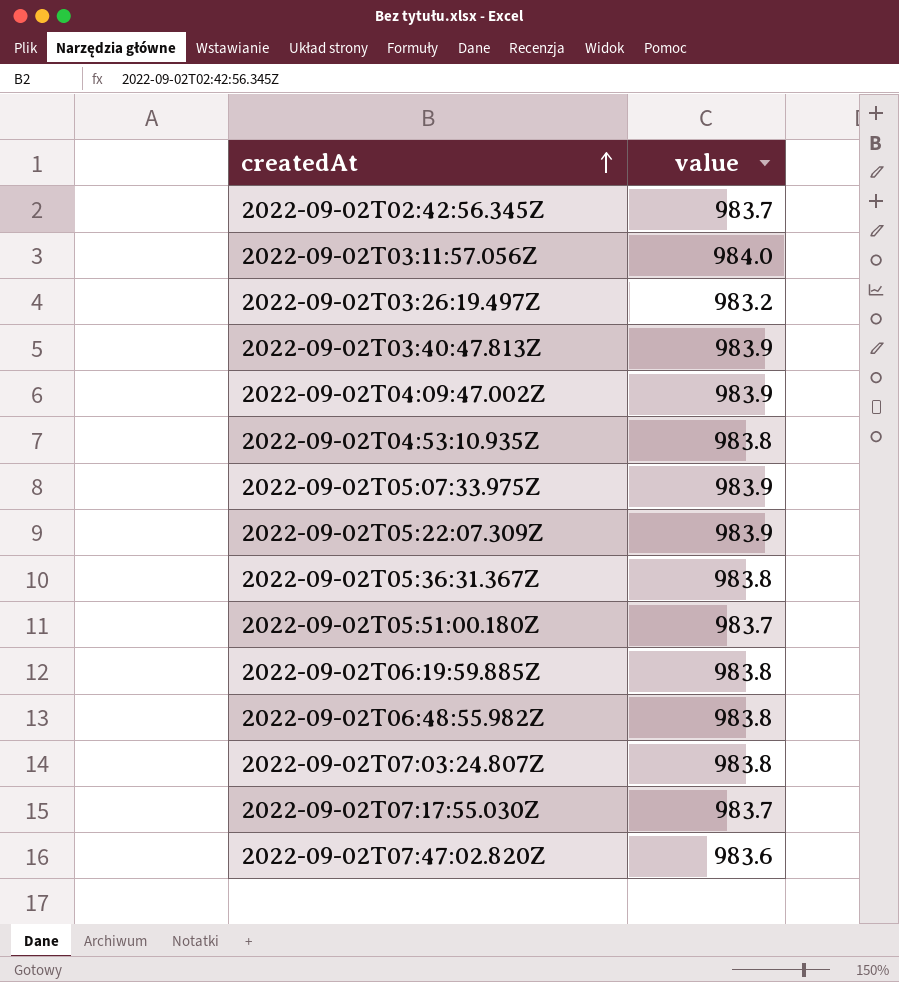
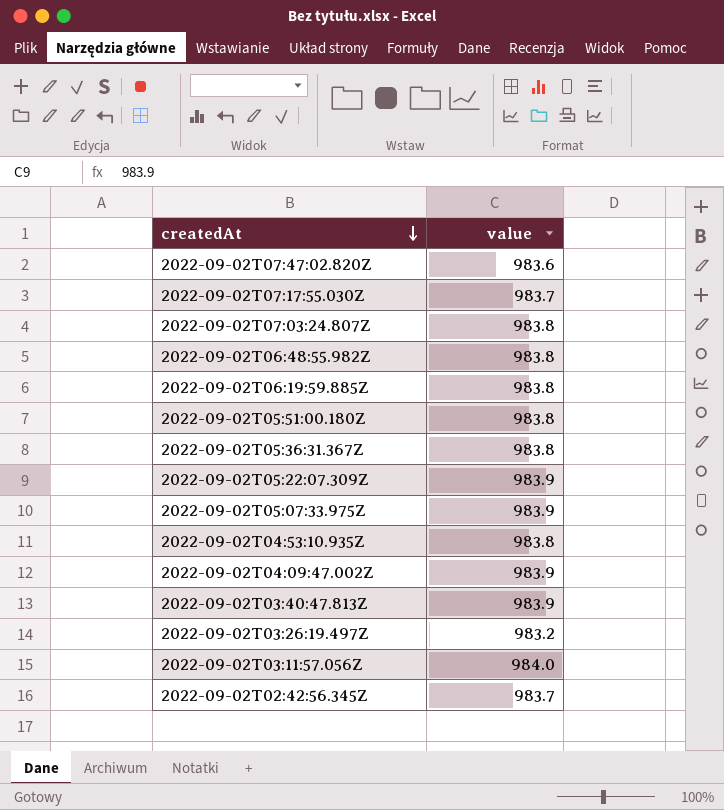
row order: createdAt ascending -> createdAt descending
2022-09-02T05:51:00.180Z | value: 983.7 -> 983.8

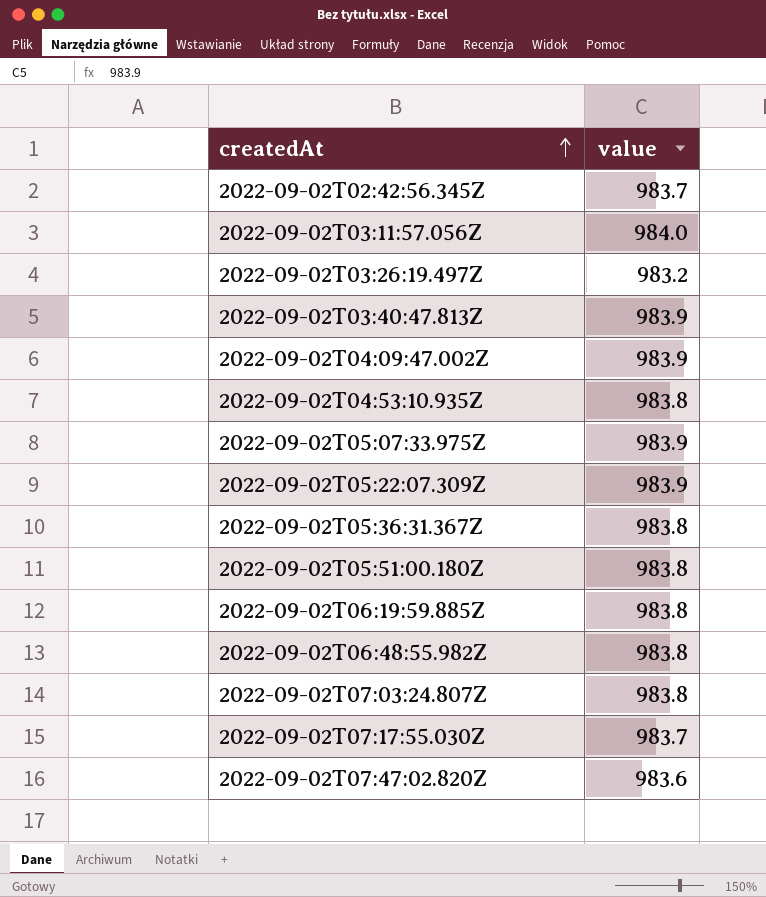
row order: createdAt descending -> createdAt ascending

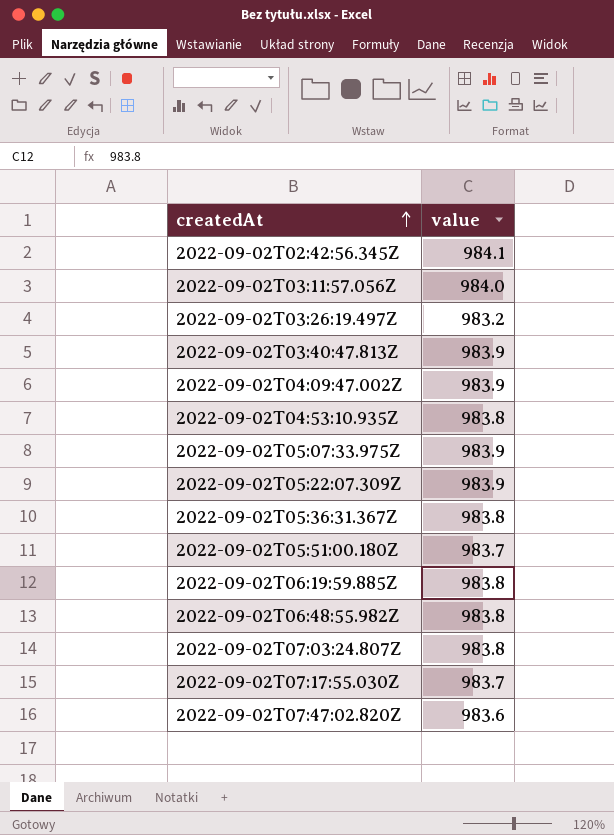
2022-09-02T02:42:56.345Z | value: 983.7 -> 984.1
2022-09-02T05:51:00.180Z | value: 983.8 -> 983.7

